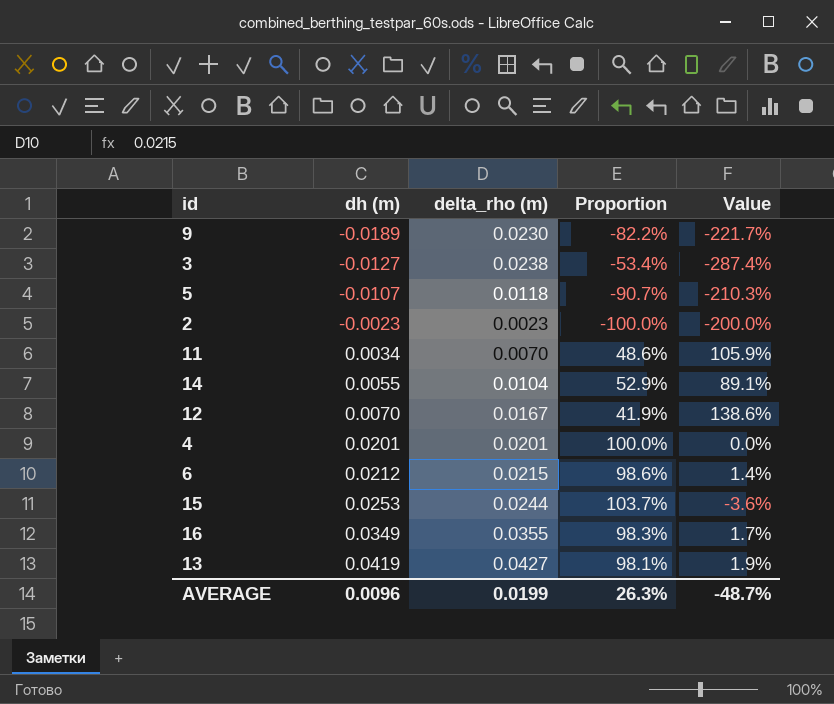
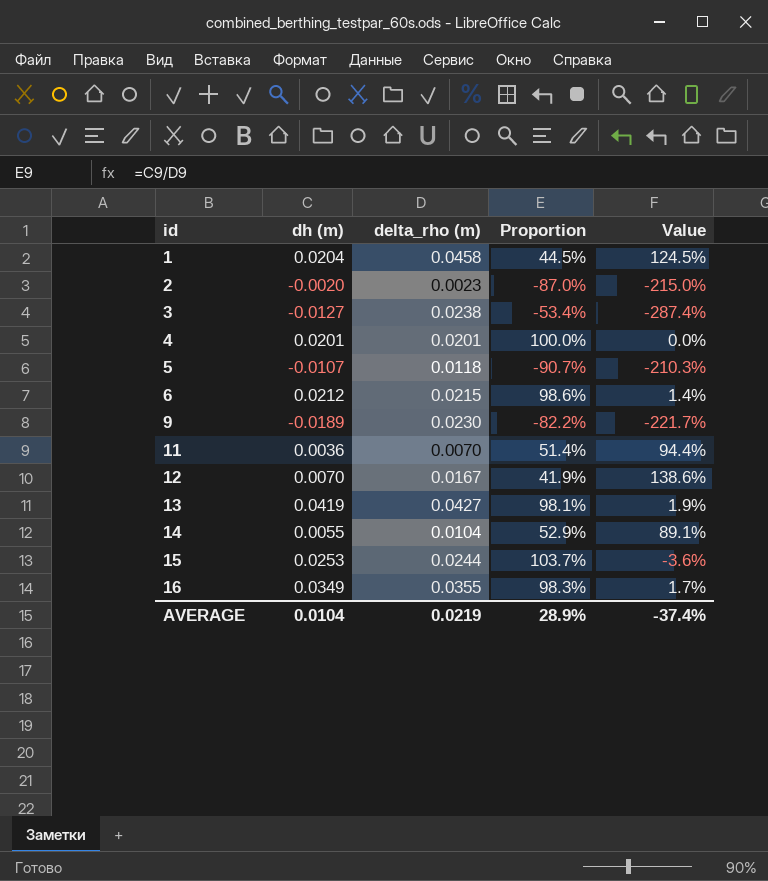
row order: dh (m) ascending -> id ascending
row 1: none -> 0.0204 | 0.0458 | 44.5% | 124.5%
2 | dh (m): -0.0023 -> -0.0020
2 | Proportion: -100.0% -> -87.0%
2 | Value: -200.0% -> -215.0%
11 | dh (m): 0.0034 -> 0.0036
11 | Proportion: 48.6% -> 51.4%
11 | Value: 105.9% -> 94.4%
AVERAGE | dh (m): 0.0096 -> 0.0104
AVERAGE | delta_rho (m): 0.0199 -> 0.0219
AVERAGE | Proportion: 26.3% -> 28.9%
AVERAGE | Value: -48.7% -> -37.4%

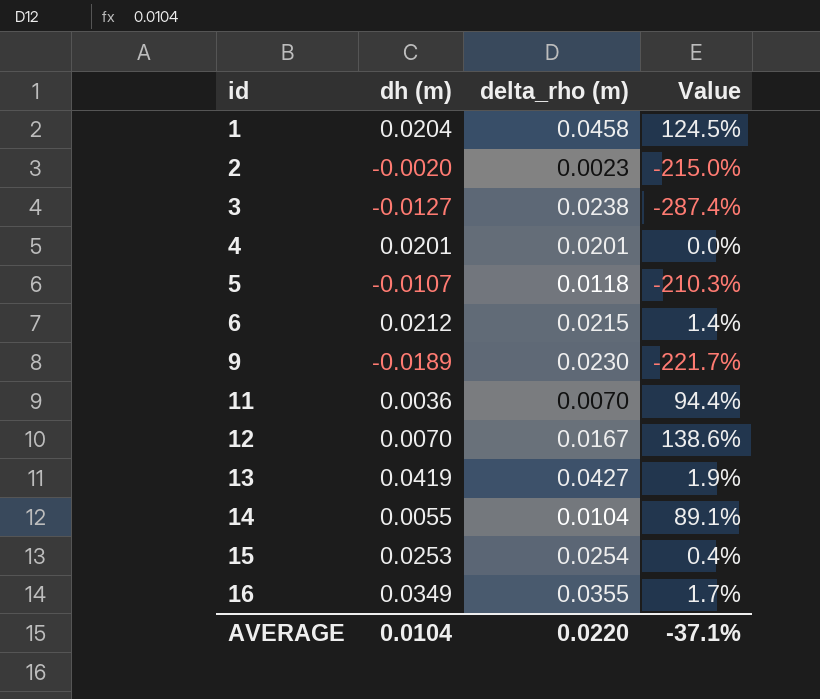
column Proportion | formula: [dh (m)] / [delta_rho (m)] -> none
15 | delta_rho (m): 0.0244 -> 0.0254
15 | Value: -3.6% -> 0.4%
AVERAGE | delta_rho (m): 0.0219 -> 0.0220
AVERAGE | Value: -37.4% -> -37.1%

